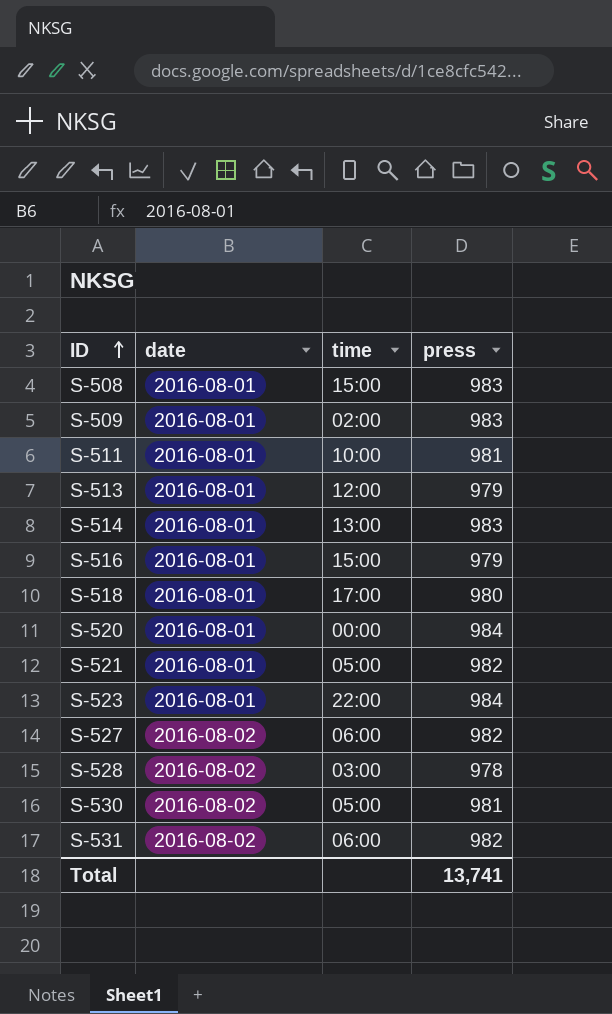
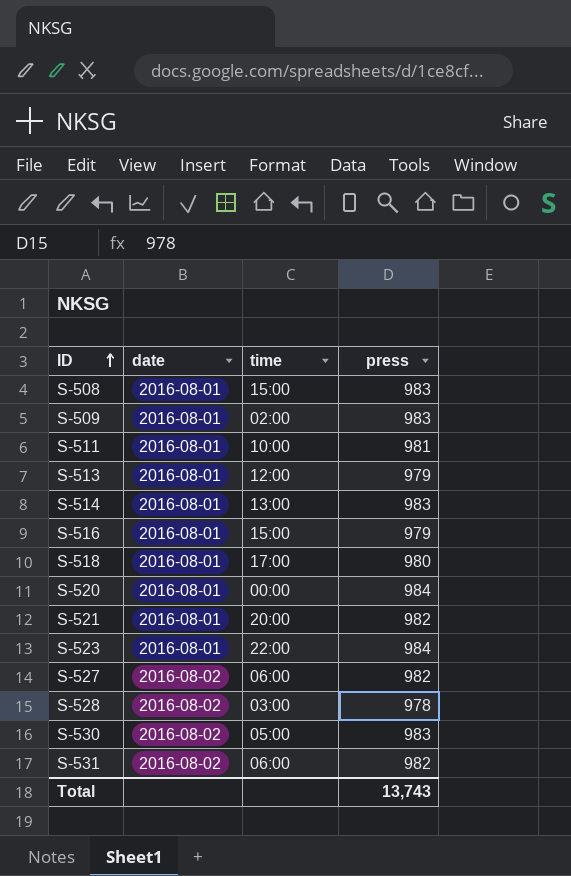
S-521 | time: 05:00 -> 20:00
S-530 | press: 981 -> 983
Total | press: 13,741 -> 13,743

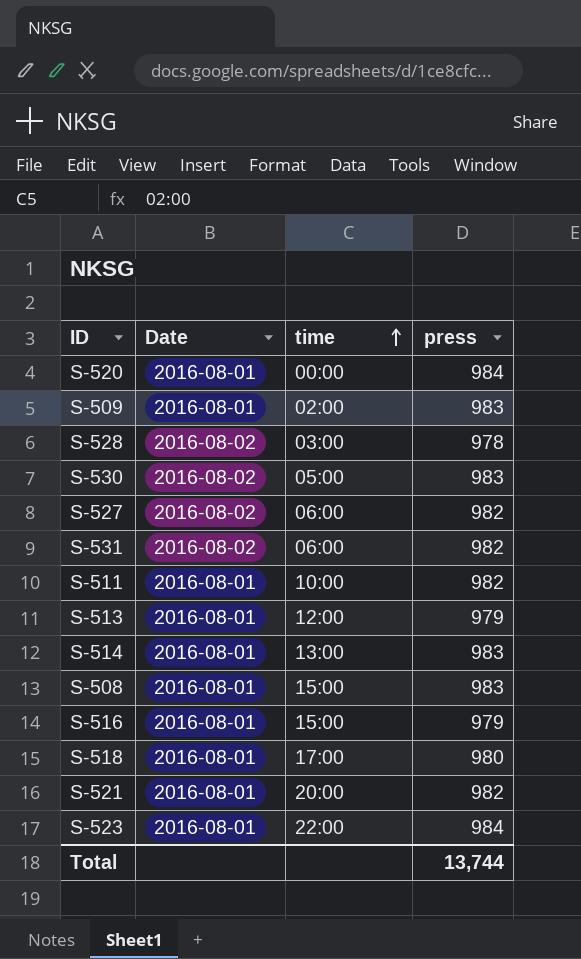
row order: ID ascending -> time ascending
column name: date -> Date
S-511 | press: 981 -> 982
Total | press: 13,743 -> 13,744

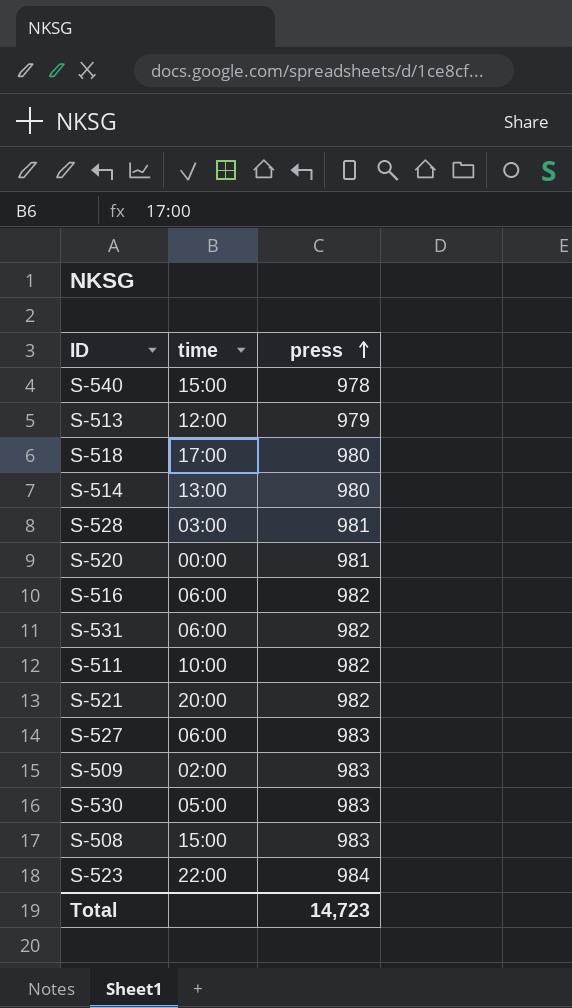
row order: time ascending -> press ascending
column Date | position: 2 -> none
row S-540: none -> 15:00 | 978
S-514 | press: 983 -> 980
S-528 | press: 978 -> 981
S-520 | press: 984 -> 981
S-516 | time: 15:00 -> 06:00
S-516 | press: 979 -> 982
S-527 | press: 982 -> 983
Total | press: 13,744 -> 14,723

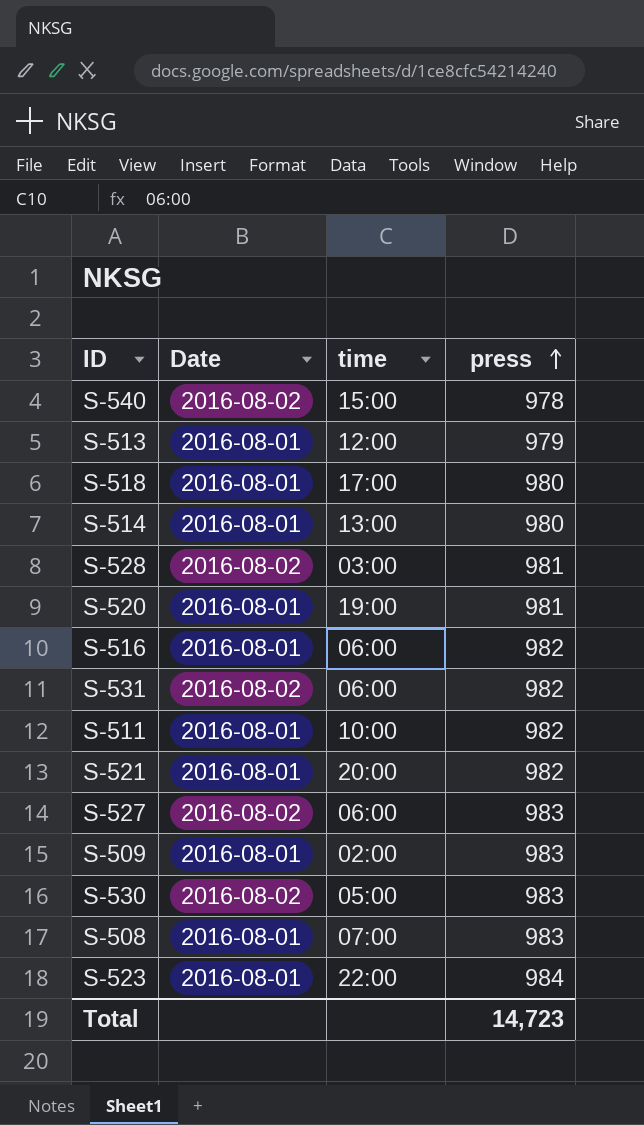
column Date | position: none -> 2
S-520 | time: 00:00 -> 19:00
S-508 | time: 15:00 -> 07:00

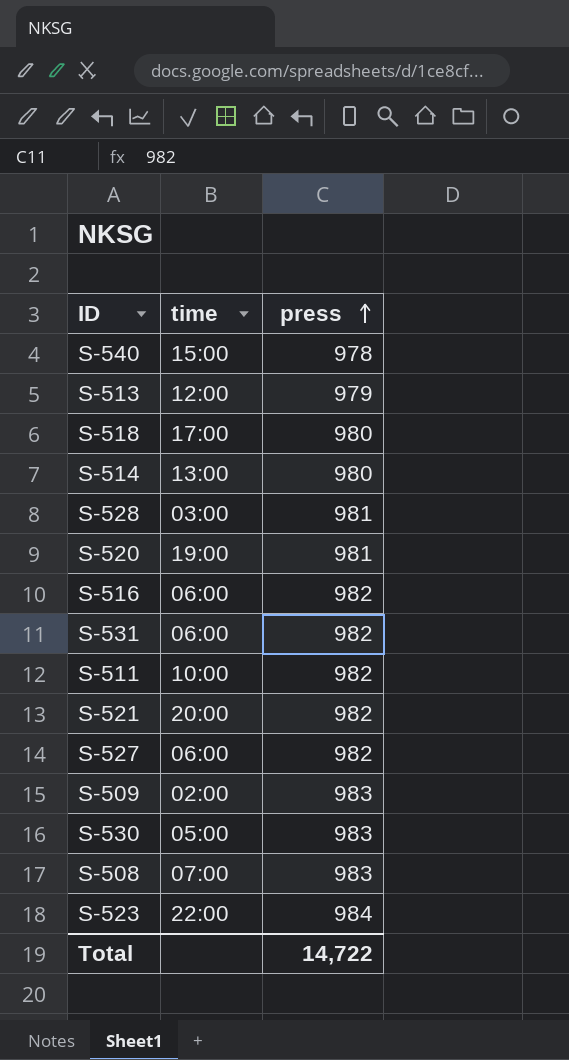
column Date | position: 2 -> none
S-527 | press: 983 -> 982
Total | press: 14,723 -> 14,722

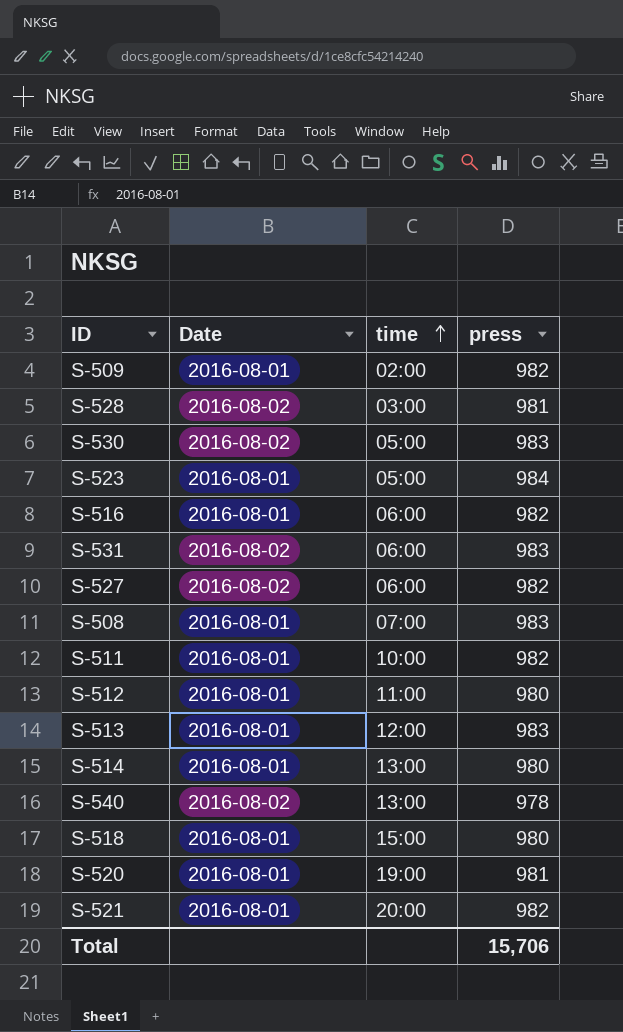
row order: press ascending -> time ascending
column Date | position: none -> 2
S-509 | press: 983 -> 982
S-523 | time: 22:00 -> 05:00
S-531 | press: 982 -> 983
row S-512: none -> 2016-08-01 | 11:00 | 980
S-513 | press: 979 -> 983
S-540 | time: 15:00 -> 13:00
S-518 | time: 17:00 -> 15:00
Total | press: 14,722 -> 15,706

